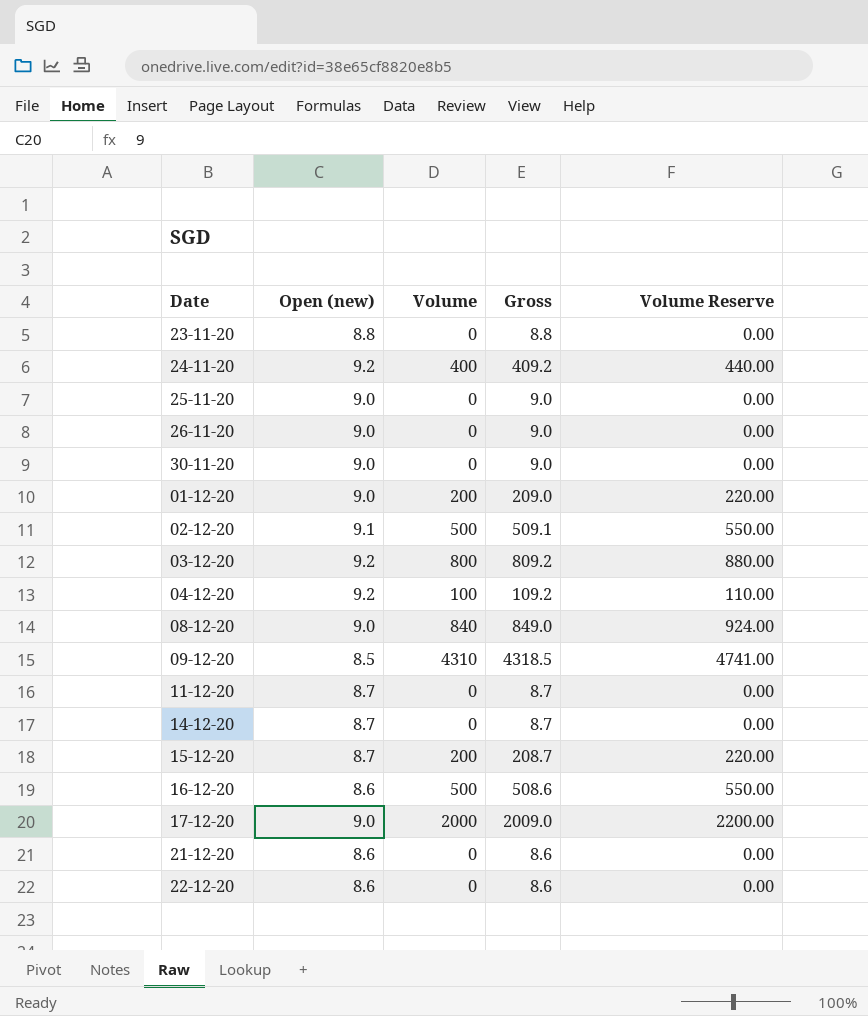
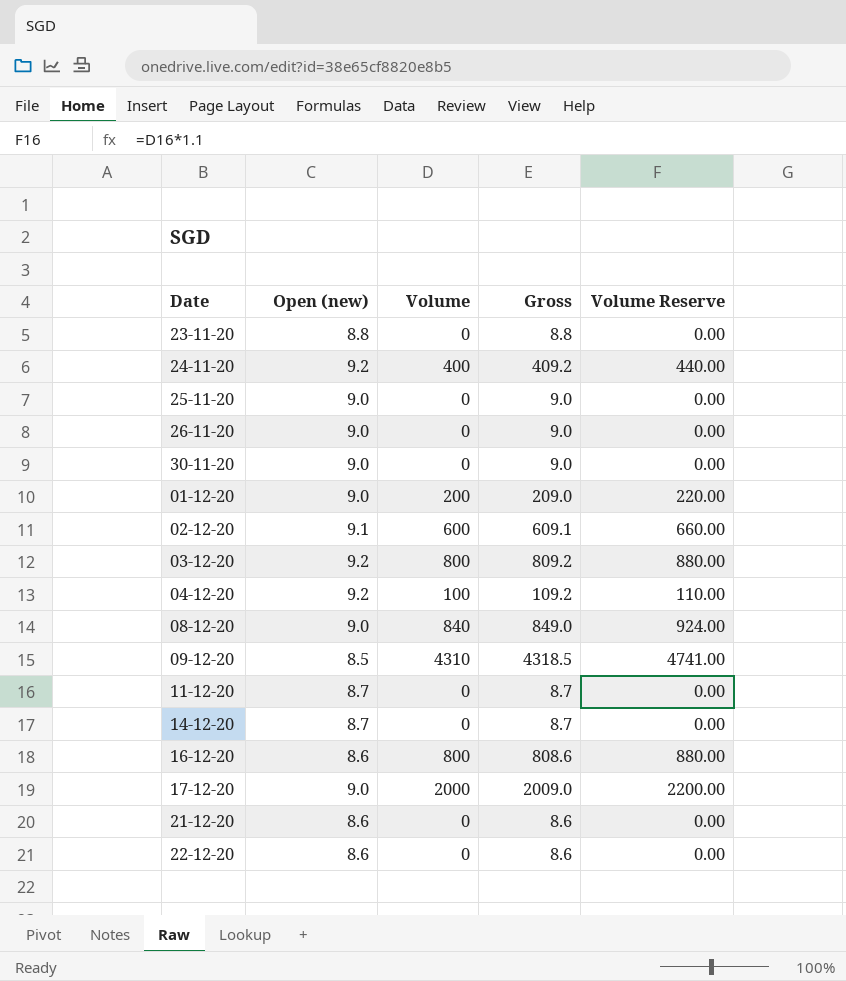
row 15-12-20: 8.7 | 200 | 208.7 | 220.00 -> none
02-12-20 | Volume: 500 -> 600
02-12-20 | Gross: 509.1 -> 609.1
02-12-20 | Volume Reserve: 550.00 -> 660.00
16-12-20 | Volume: 500 -> 800
16-12-20 | Gross: 508.6 -> 808.6
16-12-20 | Volume Reserve: 550.00 -> 880.00

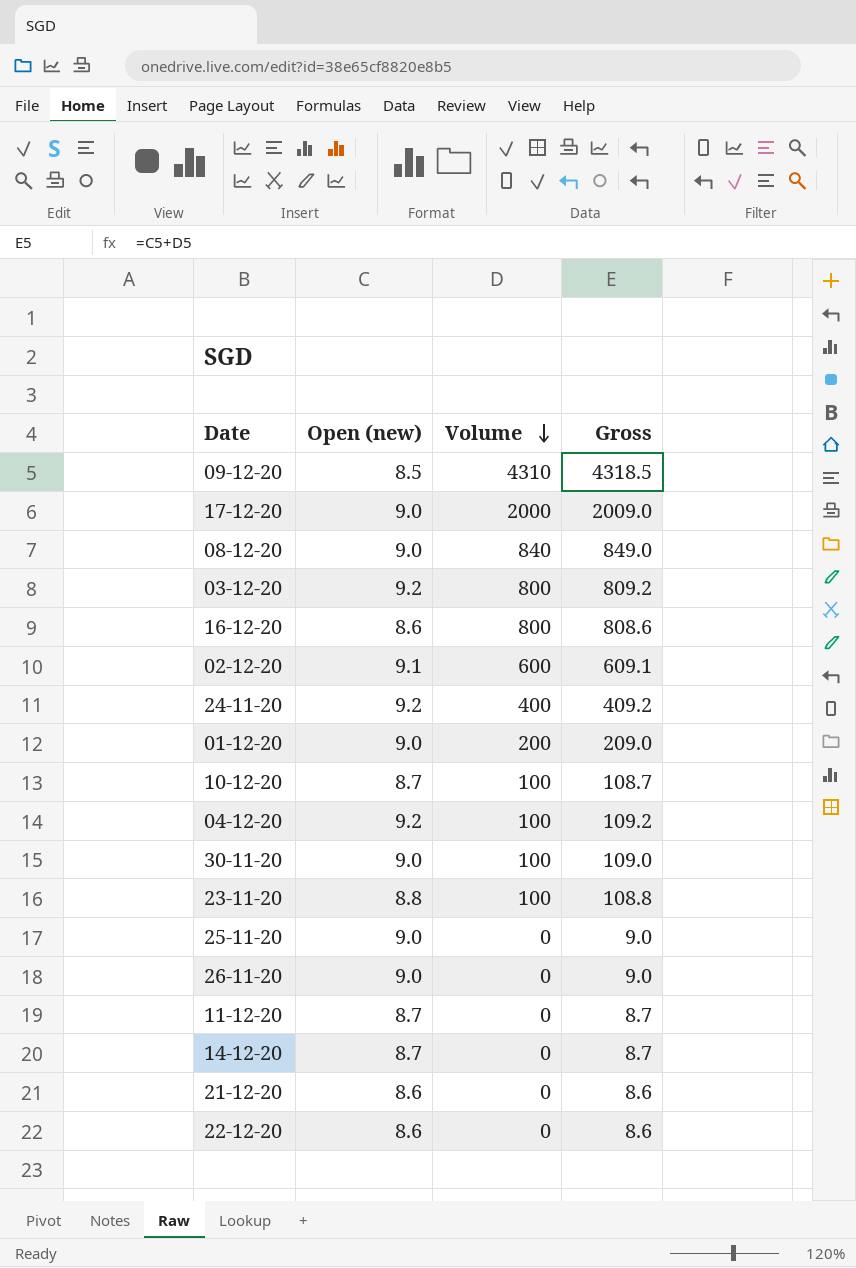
row order: none -> Volume descending
column Volume Reserve | formula: [Volume] * 1.1 -> none
row 10-12-20: none -> 8.7 | 100 | 108.7
30-11-20 | Volume: 0 -> 100
30-11-20 | Gross: 9.0 -> 109.0
23-11-20 | Volume: 0 -> 100
23-11-20 | Gross: 8.8 -> 108.8

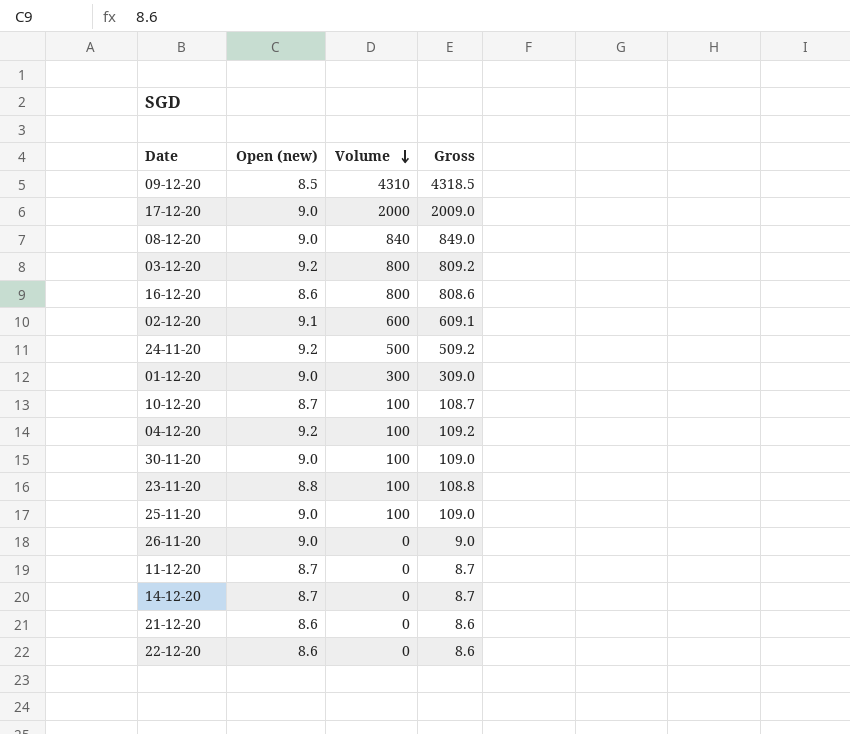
24-11-20 | Volume: 400 -> 500
24-11-20 | Gross: 409.2 -> 509.2
01-12-20 | Volume: 200 -> 300
01-12-20 | Gross: 209.0 -> 309.0
25-11-20 | Volume: 0 -> 100
25-11-20 | Gross: 9.0 -> 109.0

